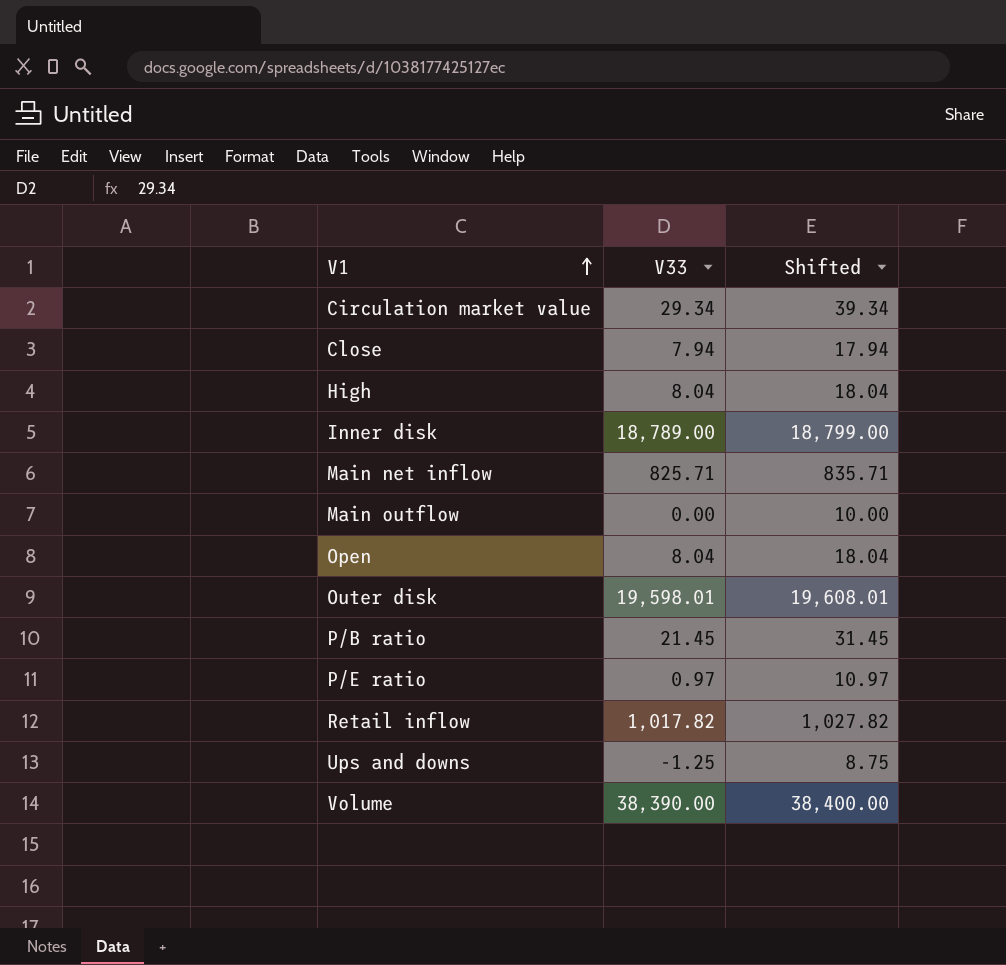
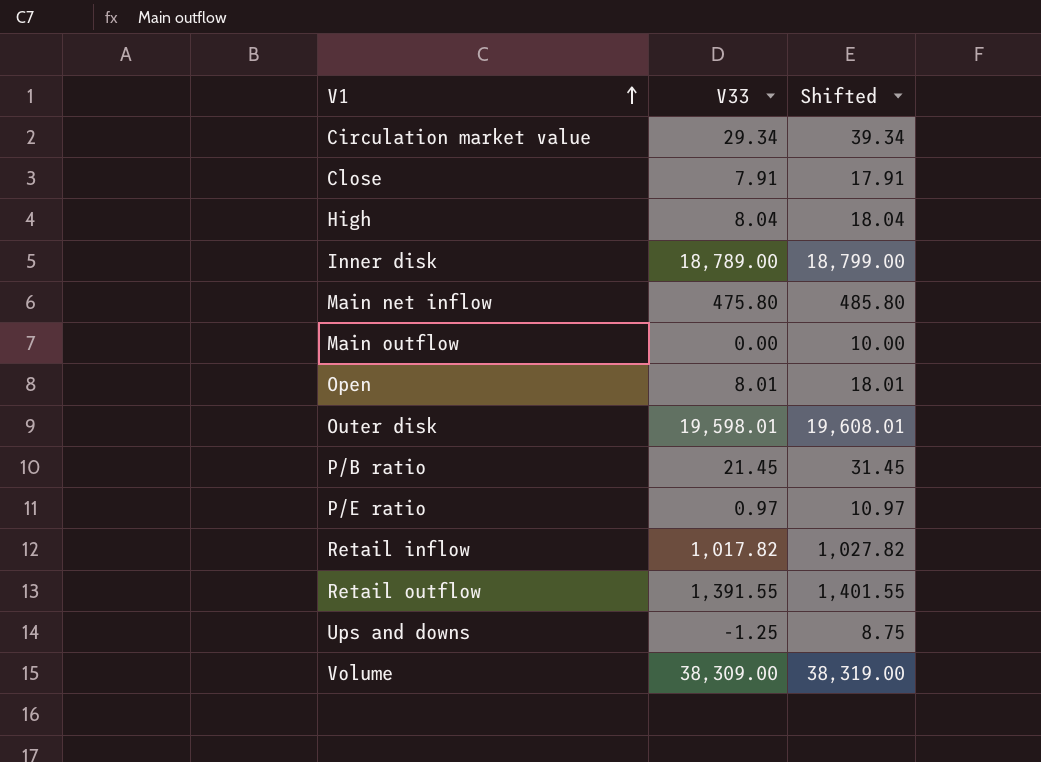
Close | V33: 7.94 -> 7.91
Close | Shifted: 17.94 -> 17.91
Main net inflow | V33: 825.71 -> 475.80
Main net inflow | Shifted: 835.71 -> 485.80
Open | V33: 8.04 -> 8.01
Open | Shifted: 18.04 -> 18.01
row Retail outflow: none -> 1,391.55 | 1,401.55
Volume | V33: 38,390.00 -> 38,309.00
Volume | Shifted: 38,400.00 -> 38,319.00

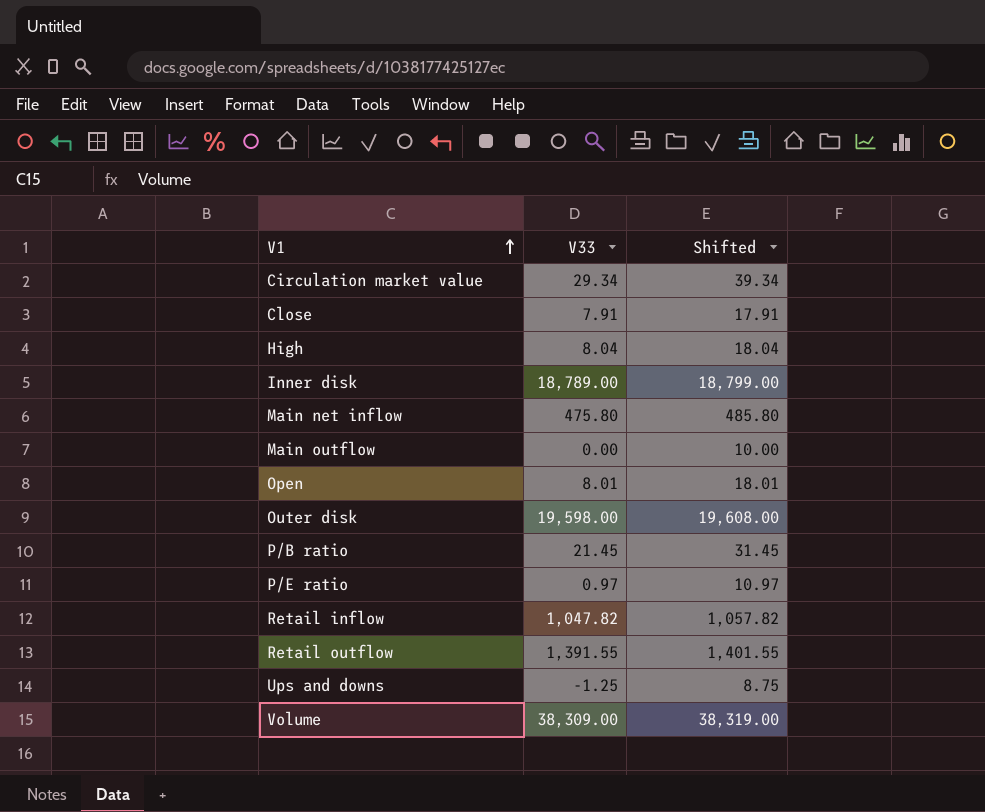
Outer disk | V33: 19,598.01 -> 19,598.00
Outer disk | Shifted: 19,608.01 -> 19,608.00
Retail inflow | V33: 1,017.82 -> 1,047.82
Retail inflow | Shifted: 1,027.82 -> 1,057.82

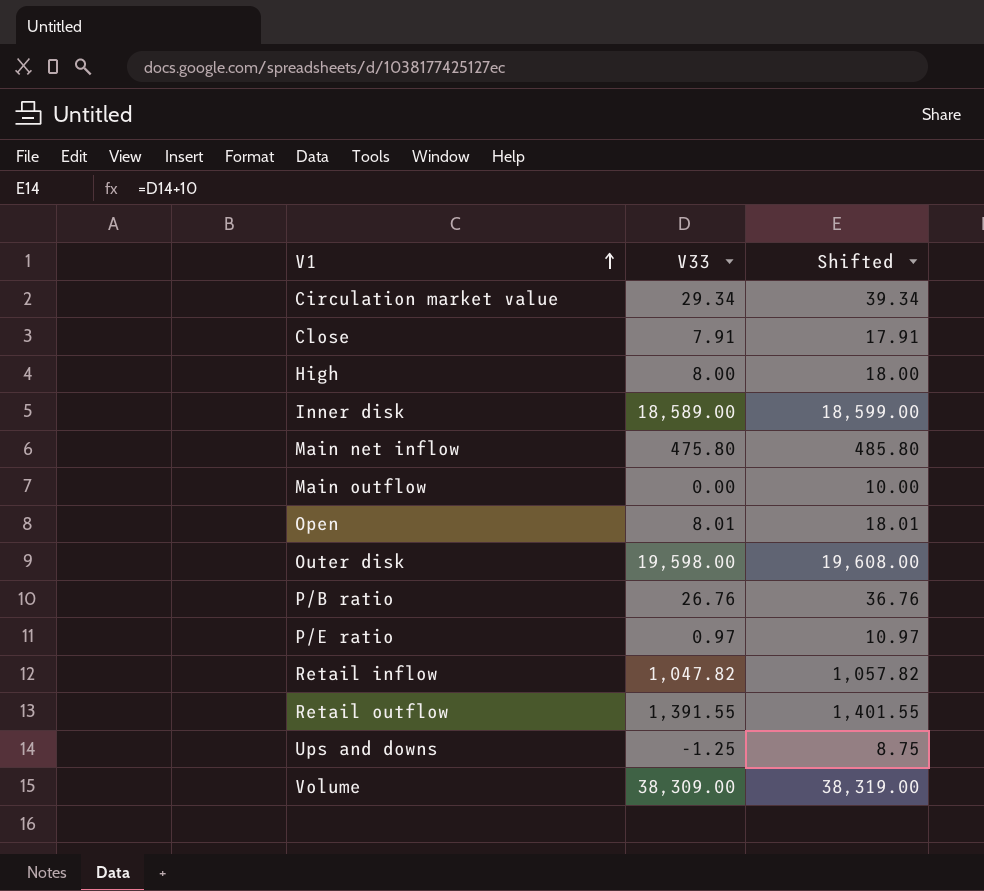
High | V33: 8.04 -> 8.00
High | Shifted: 18.04 -> 18.00
Inner disk | V33: 18,789.00 -> 18,589.00
Inner disk | Shifted: 18,799.00 -> 18,599.00
P/B ratio | V33: 21.45 -> 26.76
P/B ratio | Shifted: 31.45 -> 36.76

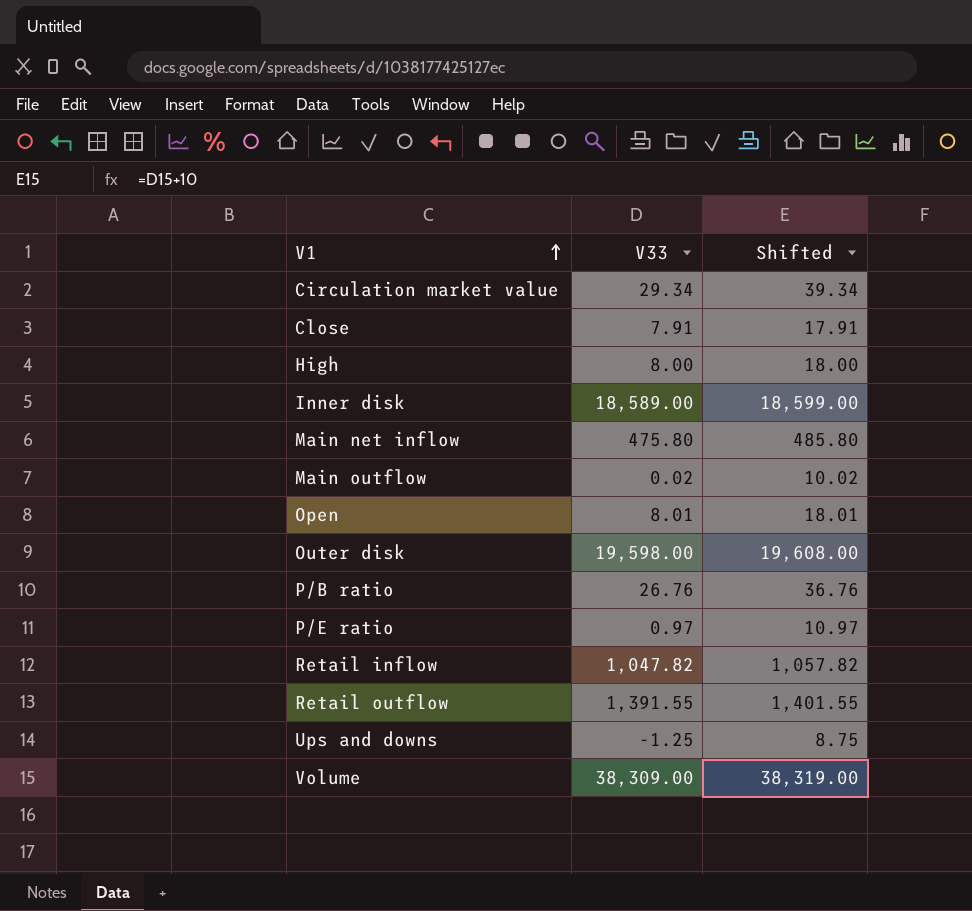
Main outflow | V33: 0.00 -> 0.02
Main outflow | Shifted: 10.00 -> 10.02

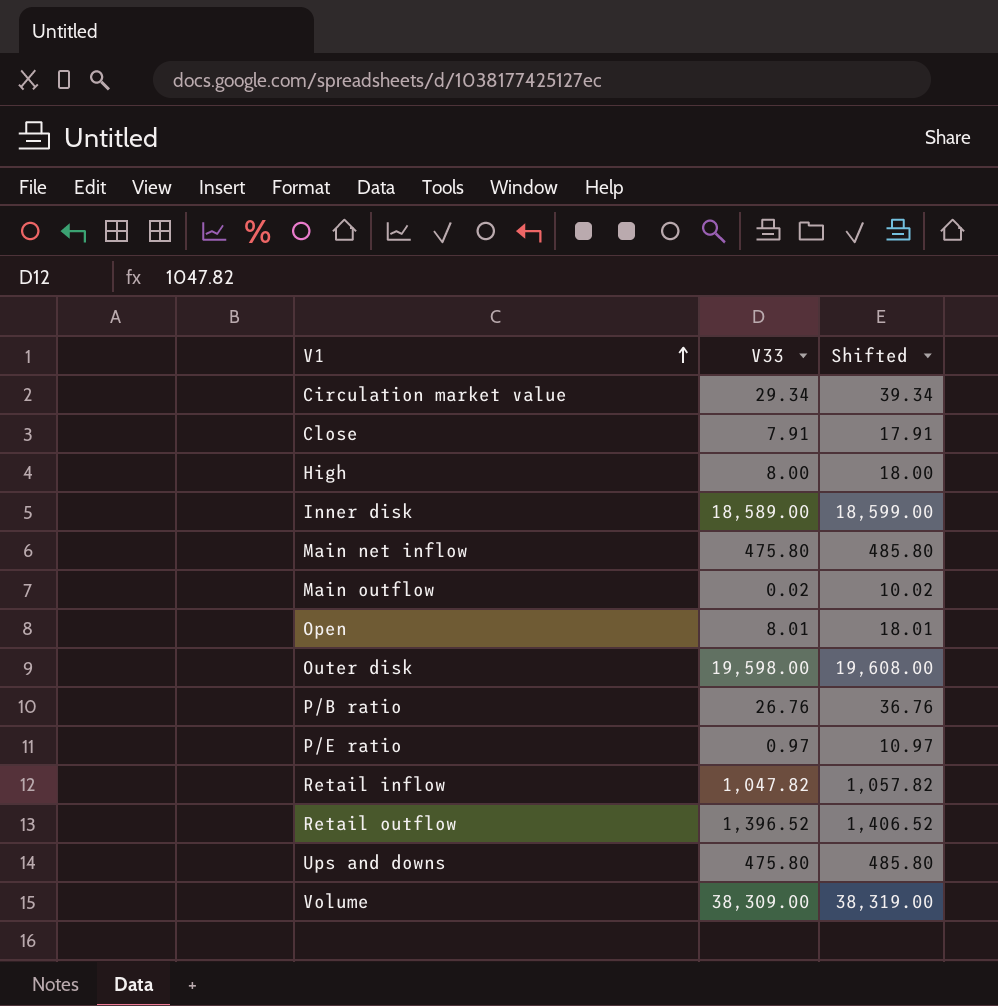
Retail outflow | V33: 1,391.55 -> 1,396.52
Retail outflow | Shifted: 1,401.55 -> 1,406.52
Ups and downs | V33: -1.25 -> 475.80
Ups and downs | Shifted: 8.75 -> 485.80

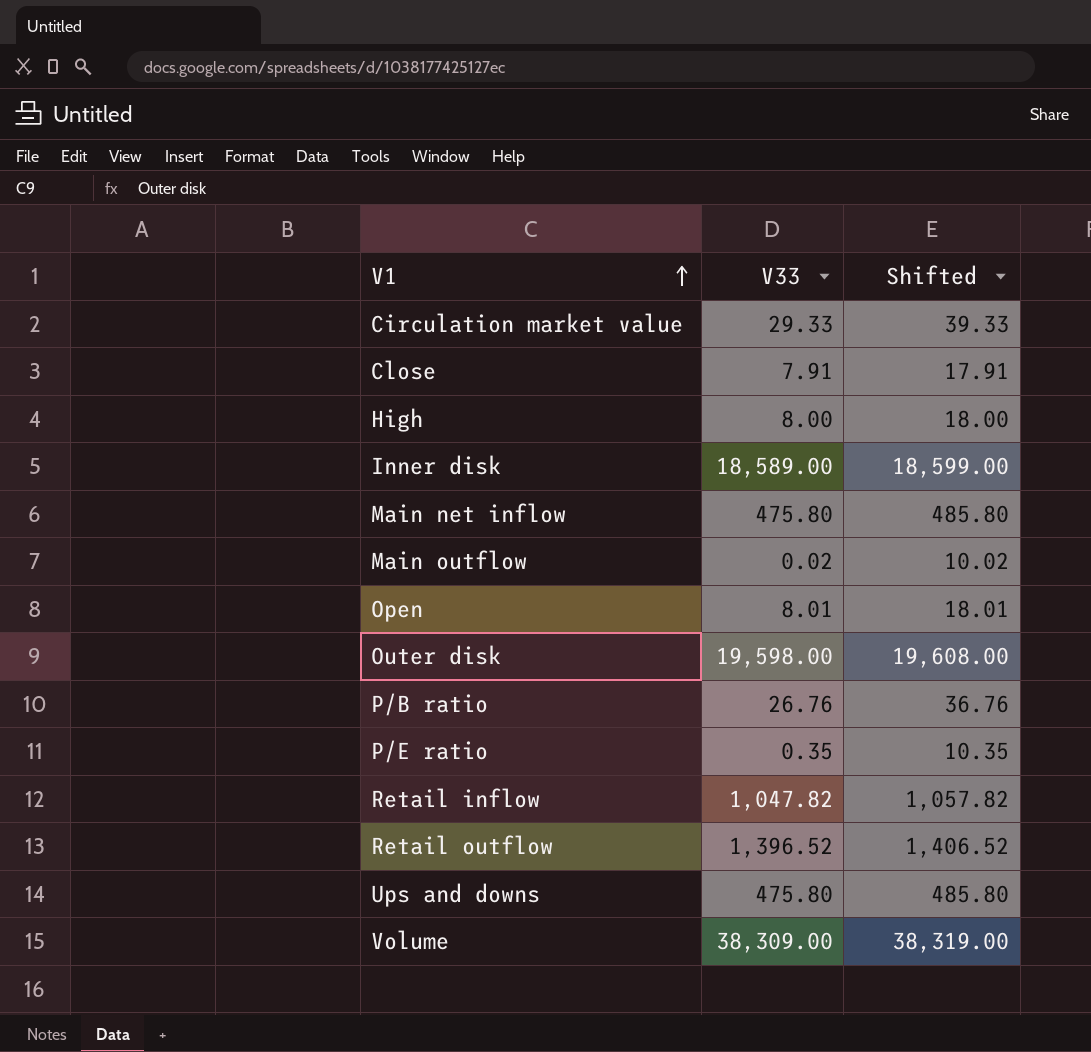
Circulation market value | V33: 29.34 -> 29.33
Circulation market value | Shifted: 39.34 -> 39.33
P/E ratio | V33: 0.97 -> 0.35
P/E ratio | Shifted: 10.97 -> 10.35

